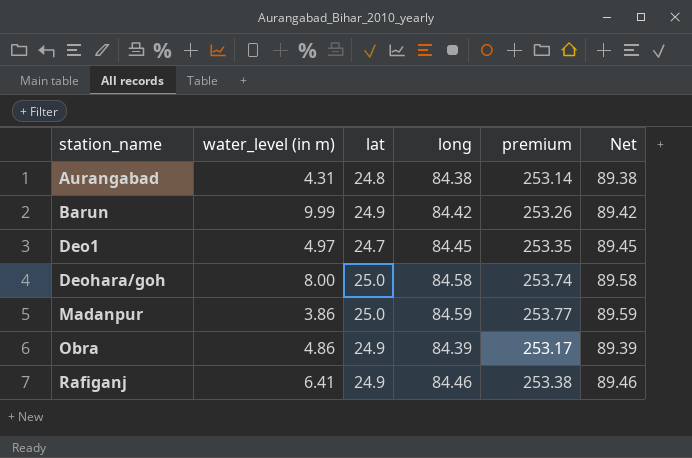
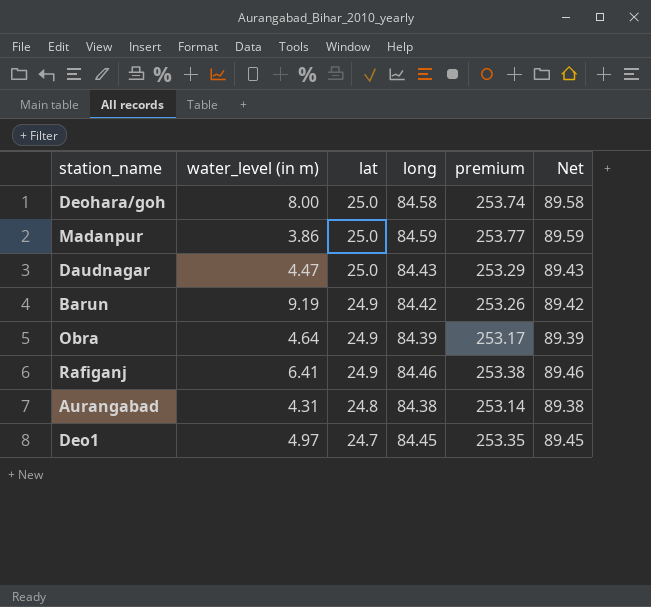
row order: station_name ascending -> lat descending
row Daudnagar: none -> 4.47 | 25.0 | 84.43 | 253.29 | 89.43
Barun | water_level (in m): 9.99 -> 9.19
Obra | water_level (in m): 4.86 -> 4.64

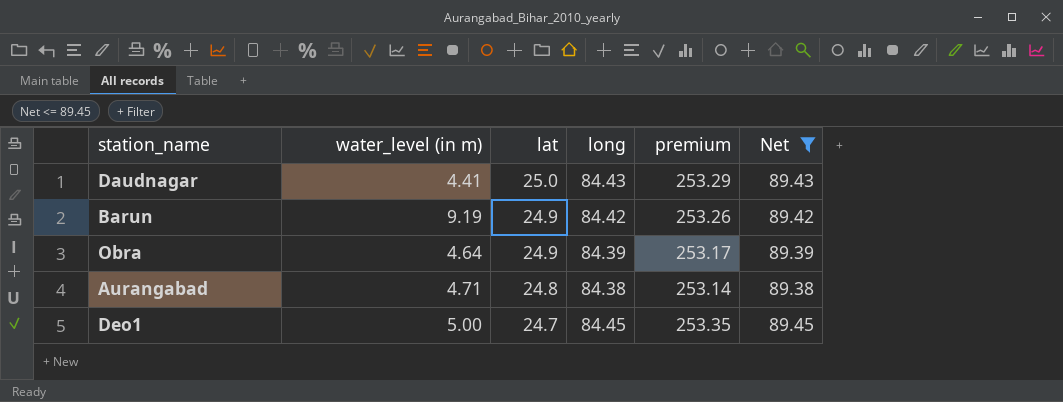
filter: none -> Net <= 89.45
Daudnagar | water_level (in m): 4.47 -> 4.41
Aurangabad | water_level (in m): 4.31 -> 4.71
Deo1 | water_level (in m): 4.97 -> 5.00

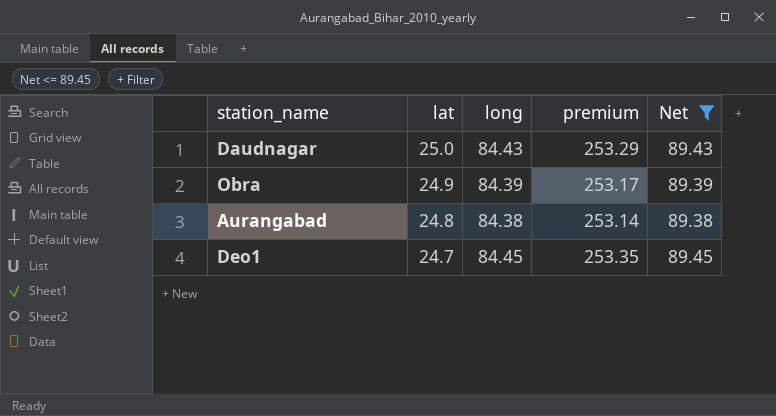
column water_level (in m) | position: 2 -> none
row Barun: 9.19 | 24.9 | 84.42 | 253.26 | 89.42 -> none

